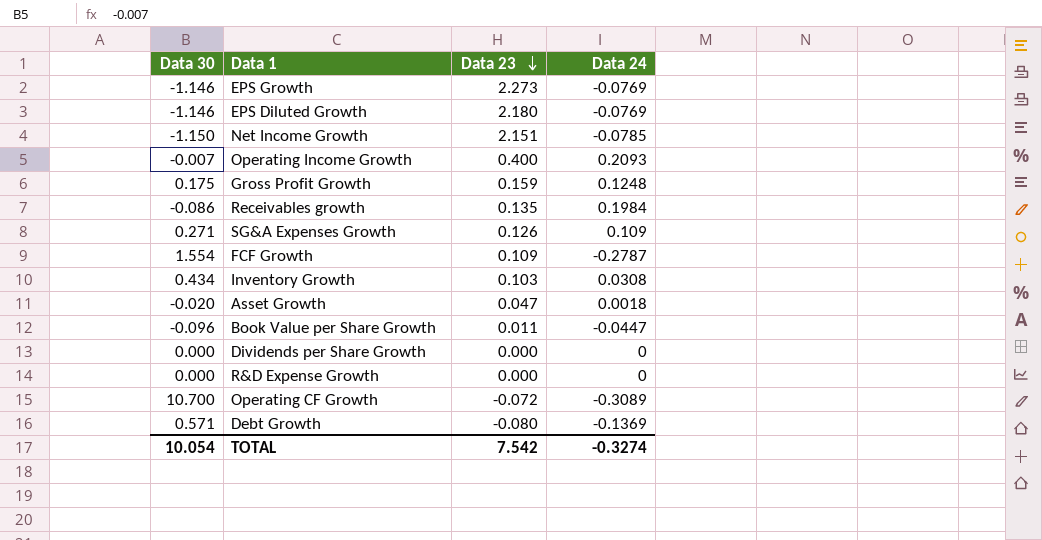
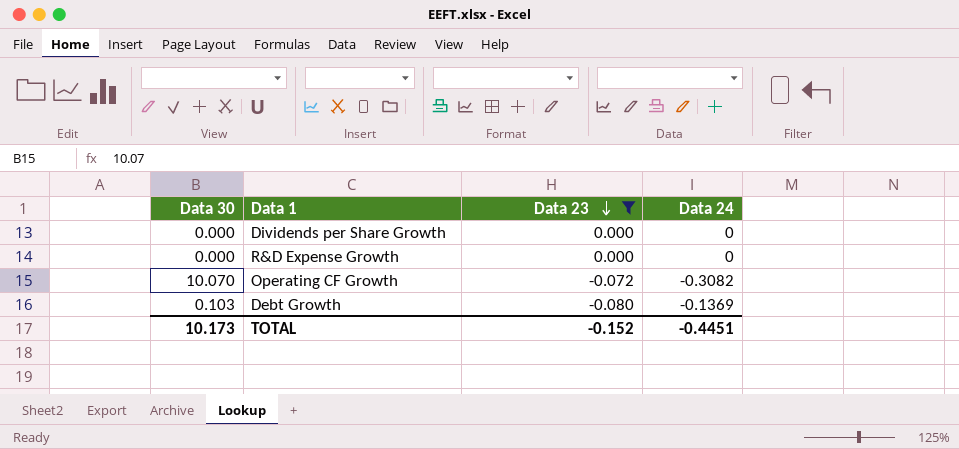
filter: none -> Data 23 <= 0.000
Operating CF Growth | Data 30: 10.700 -> 10.070
Operating CF Growth | Data 24: -0.3089 -> -0.3082
Debt Growth | Data 30: 0.571 -> 0.103
TOTAL | Data 30: 10.054 -> 10.173
TOTAL | Data 23: 7.542 -> -0.152
TOTAL | Data 24: -0.3274 -> -0.4451

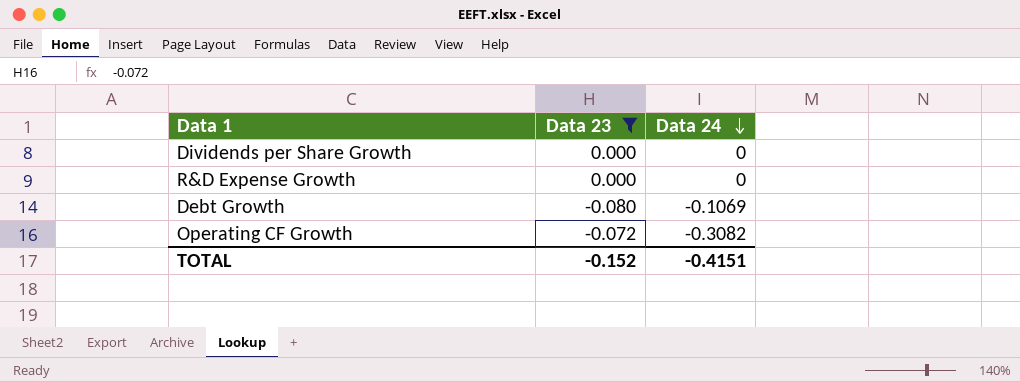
row order: Data 23 descending -> Data 24 descending
column Data 30 | position: 1 -> none
Debt Growth | Data 24: -0.1369 -> -0.1069
TOTAL | Data 24: -0.4451 -> -0.4151

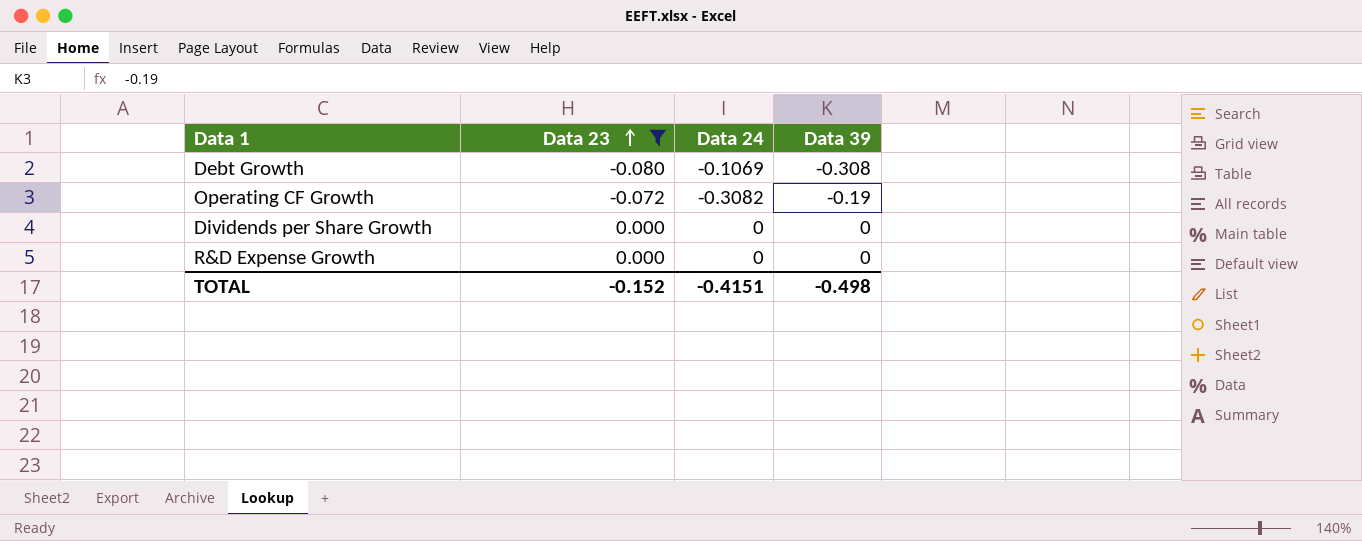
row order: Data 24 descending -> Data 23 ascending
column Data 39 | position: none -> 4

